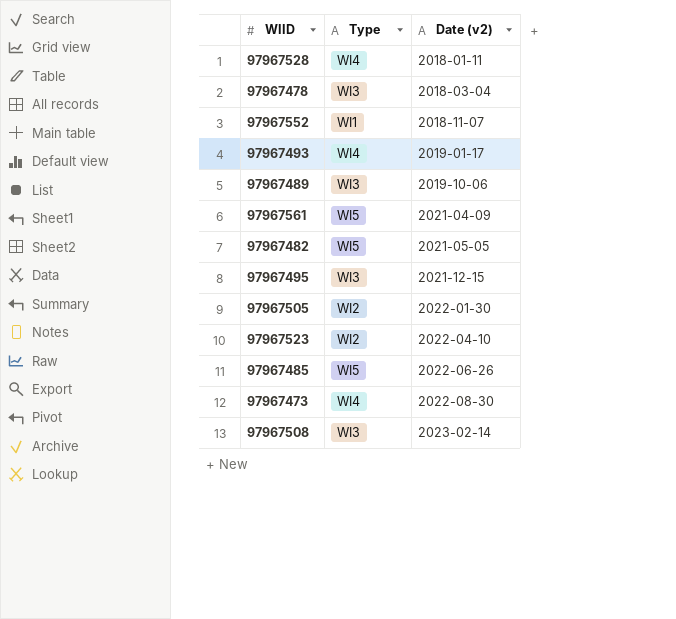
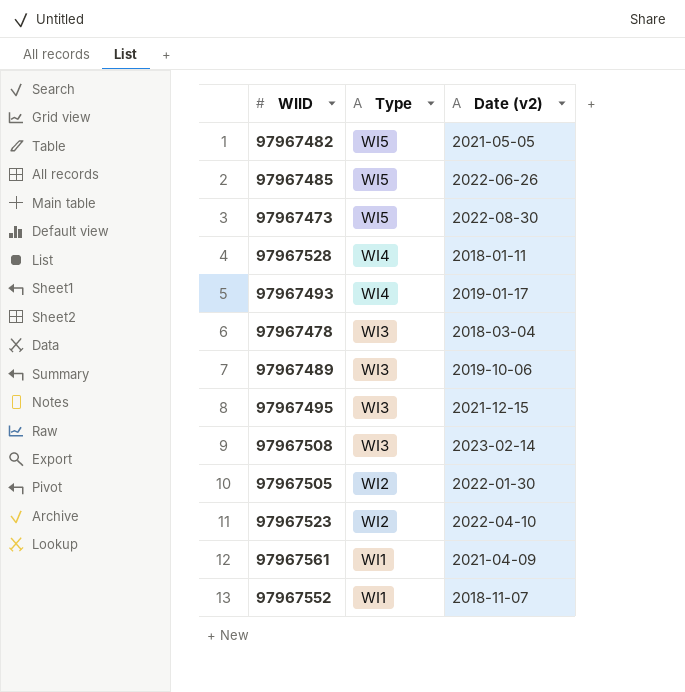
row order: Date (v2) ascending -> Type descending
97967473 | Type: WI4 -> WI5
97967561 | Type: WI5 -> WI1

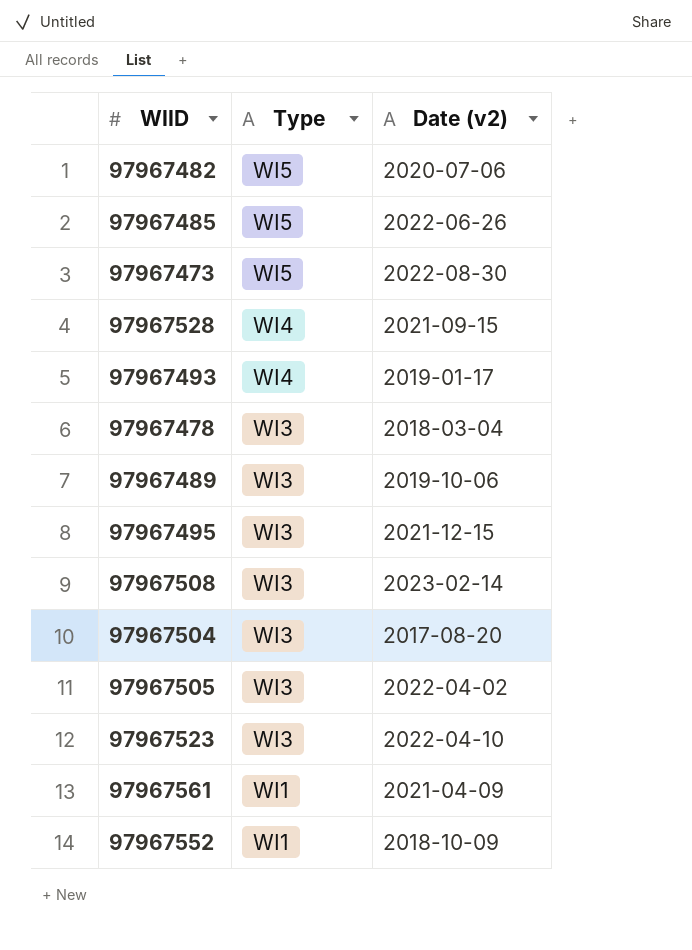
97967482 | Date (v2): 2021-05-05 -> 2020-07-06
97967528 | Date (v2): 2018-01-11 -> 2021-09-15
row 97967504: none -> WI3 | 2017-08-20
97967505 | Type: WI2 -> WI3
97967505 | Date (v2): 2022-01-30 -> 2022-04-02
97967523 | Type: WI2 -> WI3
97967552 | Date (v2): 2018-11-07 -> 2018-10-09

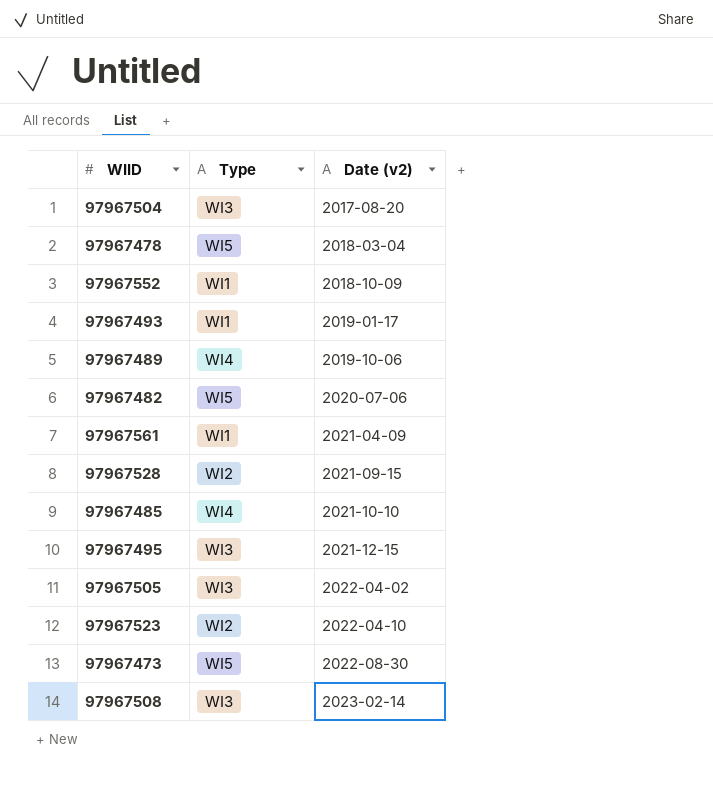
row order: Type descending -> Date (v2) ascending
97967478 | Type: WI3 -> WI5
97967493 | Type: WI4 -> WI1
97967489 | Type: WI3 -> WI4
97967528 | Type: WI4 -> WI2
97967485 | Type: WI5 -> WI4
97967485 | Date (v2): 2022-06-26 -> 2021-10-10
97967523 | Type: WI3 -> WI2

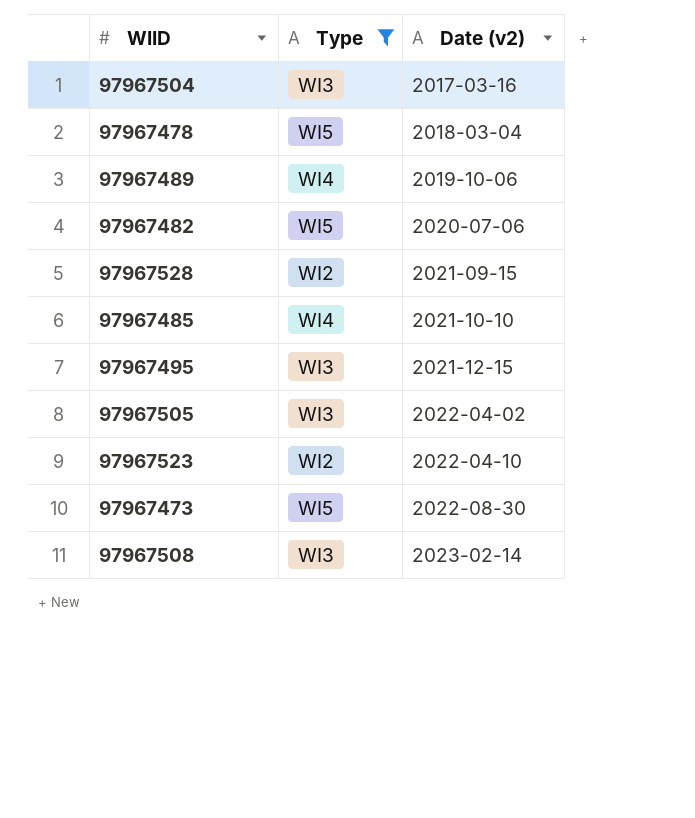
filter: none -> Type != WI1
97967504 | Date (v2): 2017-08-20 -> 2017-03-16

